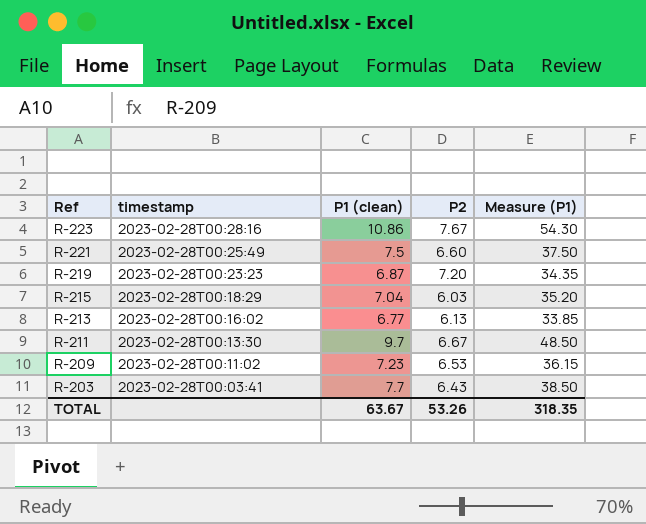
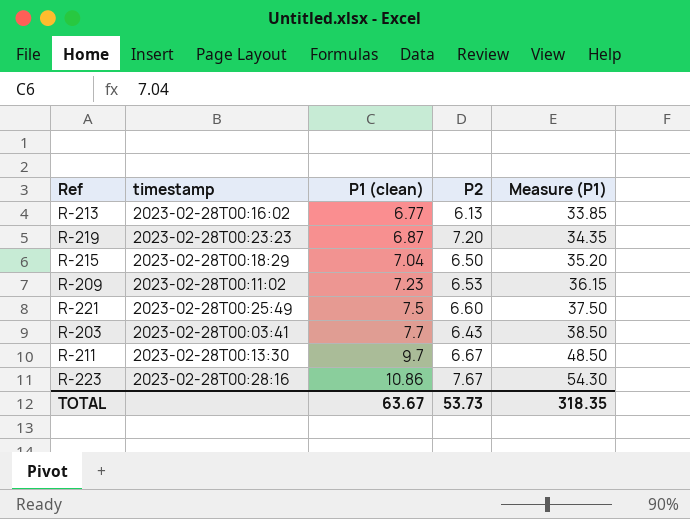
row order: Ref descending -> P1 (clean) ascending
R-215 | P2: 6.03 -> 6.50
TOTAL | P2: 53.26 -> 53.73

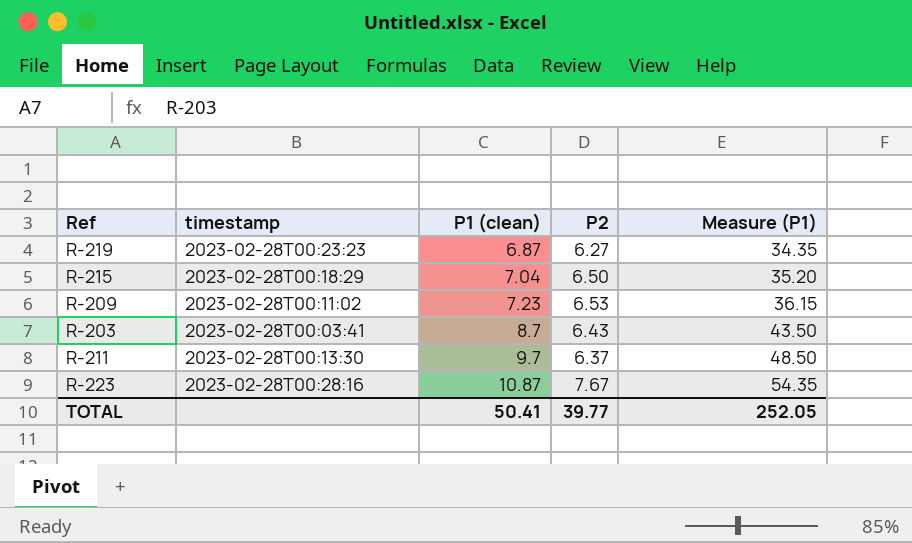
row R-213: 2023-02-28T00:16:02 | 6.77 | 6.13 | 33.85 -> none
row R-221: 2023-02-28T00:25:49 | 7.5 | 6.60 | 37.50 -> none
R-219 | P2: 7.20 -> 6.27
R-203 | P1 (clean): 7.7 -> 8.7
R-203 | Measure (P1): 38.50 -> 43.50
R-211 | P2: 6.67 -> 6.37
R-223 | P1 (clean): 10.86 -> 10.87
R-223 | Measure (P1): 54.30 -> 54.35
TOTAL | P1 (clean): 63.67 -> 50.41
TOTAL | P2: 53.73 -> 39.77
TOTAL | Measure (P1): 318.35 -> 252.05

